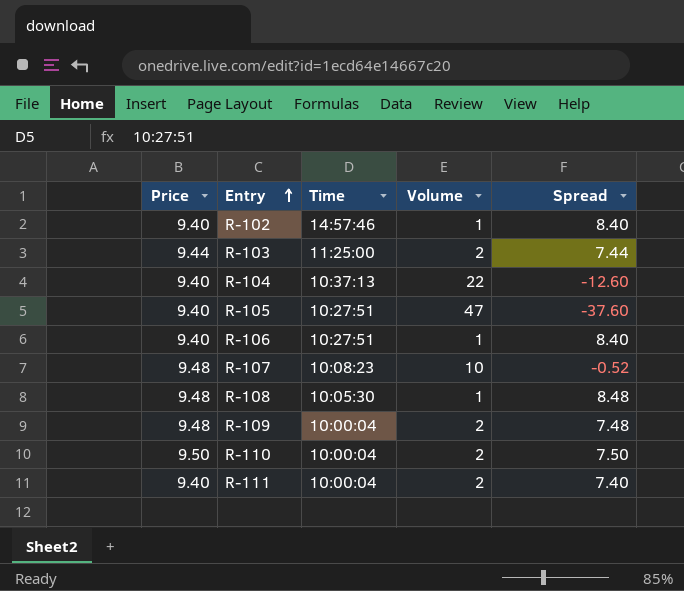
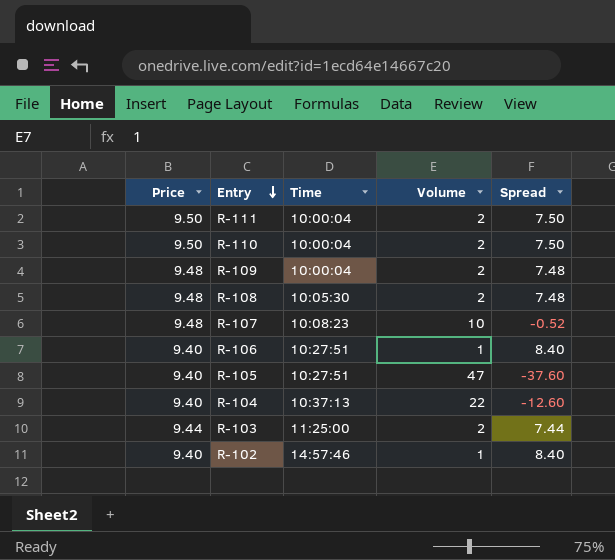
row order: Entry ascending -> Entry descending
R-111 | Price: 9.40 -> 9.50
R-111 | Spread: 7.40 -> 7.50
R-108 | Volume: 1 -> 2
R-108 | Spread: 8.48 -> 7.48

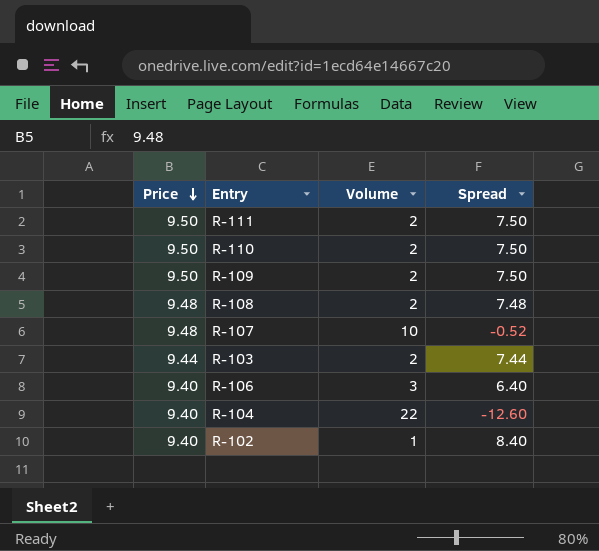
row order: Entry descending -> Price descending
column Time | position: 3 -> none
row R-105: 9.40 | 10:27:51 | 47 | -37.60 -> none
R-109 | Price: 9.48 -> 9.50
R-109 | Spread: 7.48 -> 7.50
R-106 | Volume: 1 -> 3
R-106 | Spread: 8.40 -> 6.40

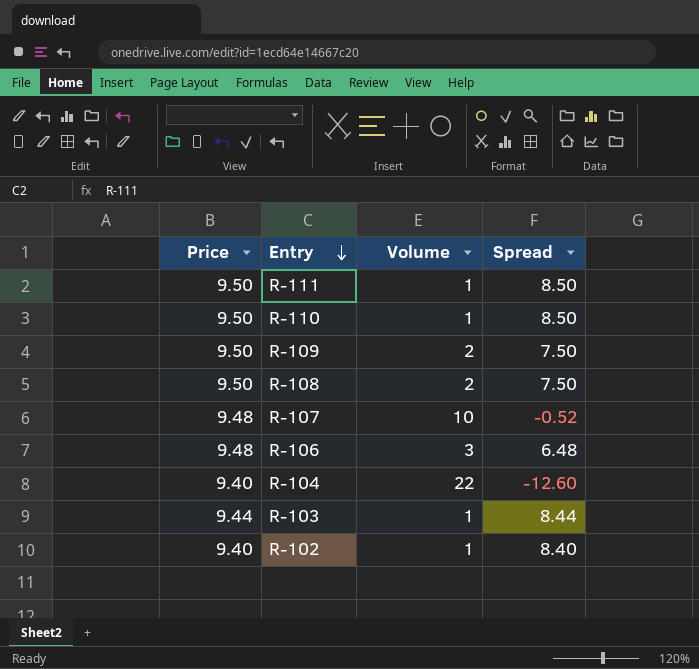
row order: Price descending -> Entry descending
R-111 | Volume: 2 -> 1
R-111 | Spread: 7.50 -> 8.50
R-110 | Volume: 2 -> 1
R-110 | Spread: 7.50 -> 8.50
R-108 | Price: 9.48 -> 9.50
R-108 | Spread: 7.48 -> 7.50
R-106 | Price: 9.40 -> 9.48
R-106 | Spread: 6.40 -> 6.48
R-103 | Volume: 2 -> 1
R-103 | Spread: 7.44 -> 8.44

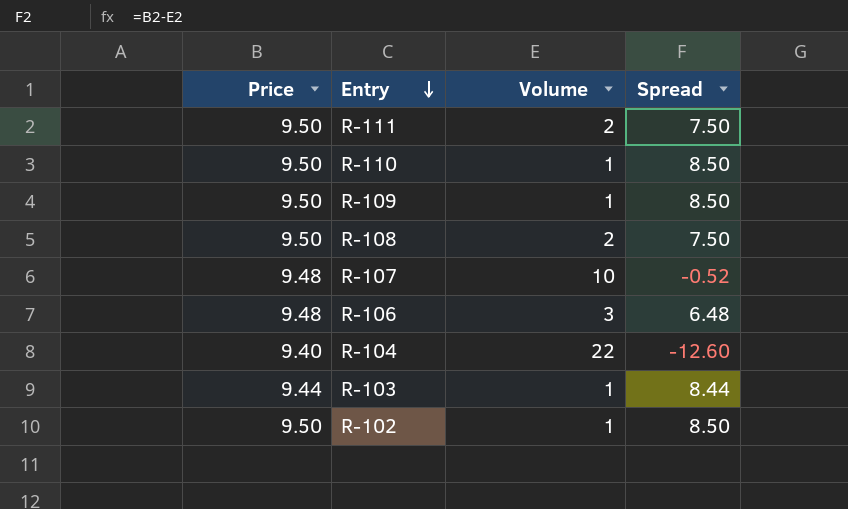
R-111 | Volume: 1 -> 2
R-111 | Spread: 8.50 -> 7.50
R-109 | Volume: 2 -> 1
R-109 | Spread: 7.50 -> 8.50
R-102 | Price: 9.40 -> 9.50
R-102 | Spread: 8.40 -> 8.50

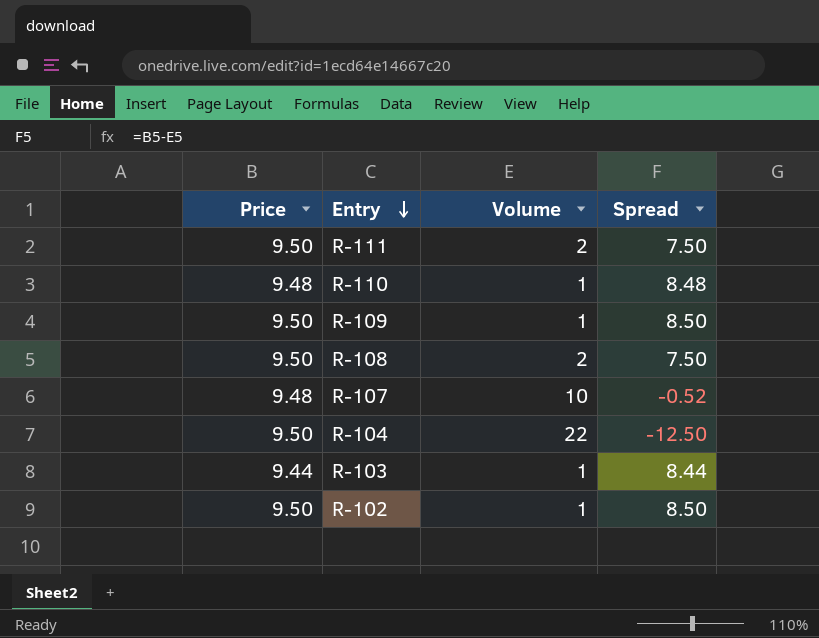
row R-106: 9.48 | 3 | 6.48 -> none
R-110 | Price: 9.50 -> 9.48
R-110 | Spread: 8.50 -> 8.48
R-104 | Price: 9.40 -> 9.50
R-104 | Spread: -12.60 -> -12.50

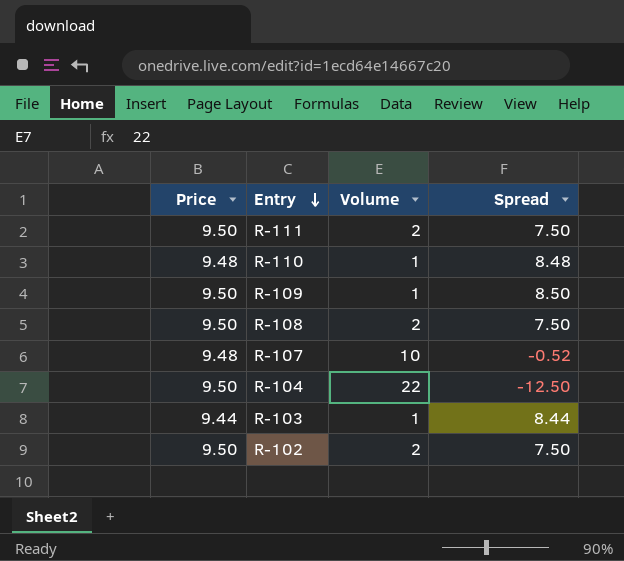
R-102 | Volume: 1 -> 2
R-102 | Spread: 8.50 -> 7.50

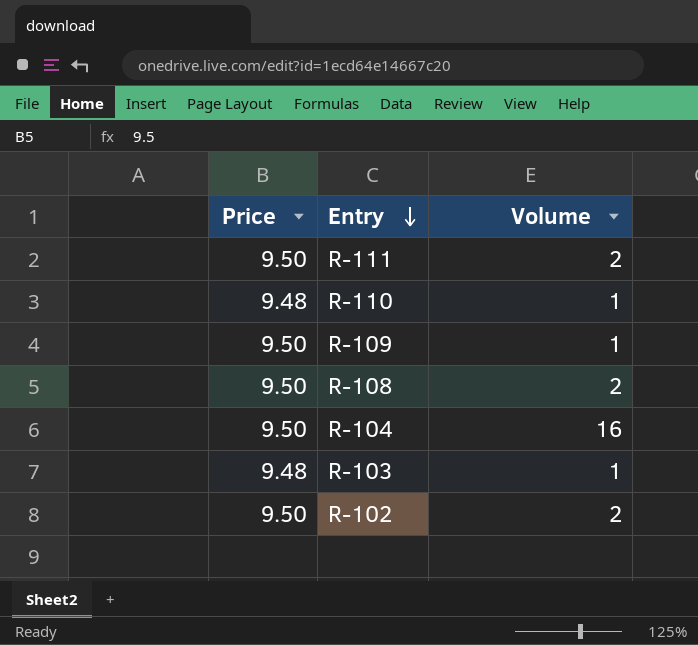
column Spread | formula: [Price] - [Volume] -> none
row R-107: 9.48 | 10 | -0.52 -> none
R-104 | Volume: 22 -> 16
R-103 | Price: 9.44 -> 9.48

